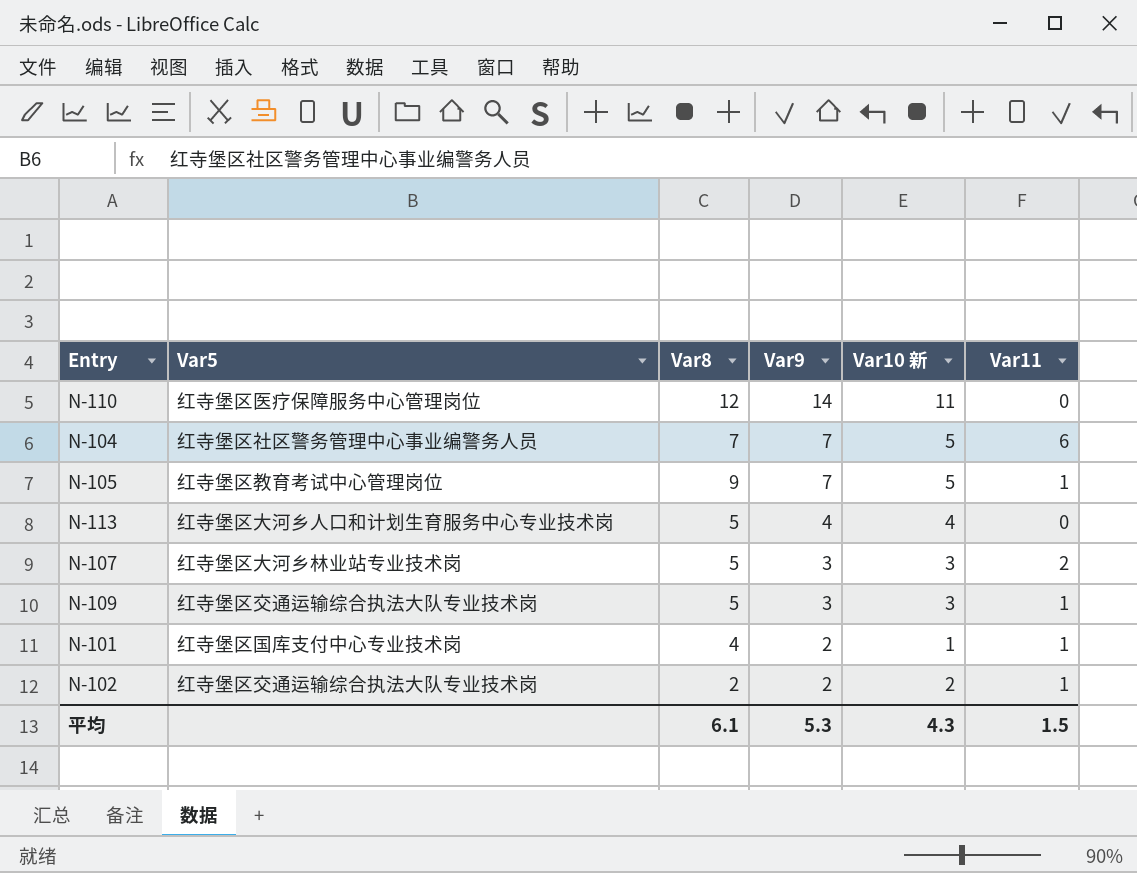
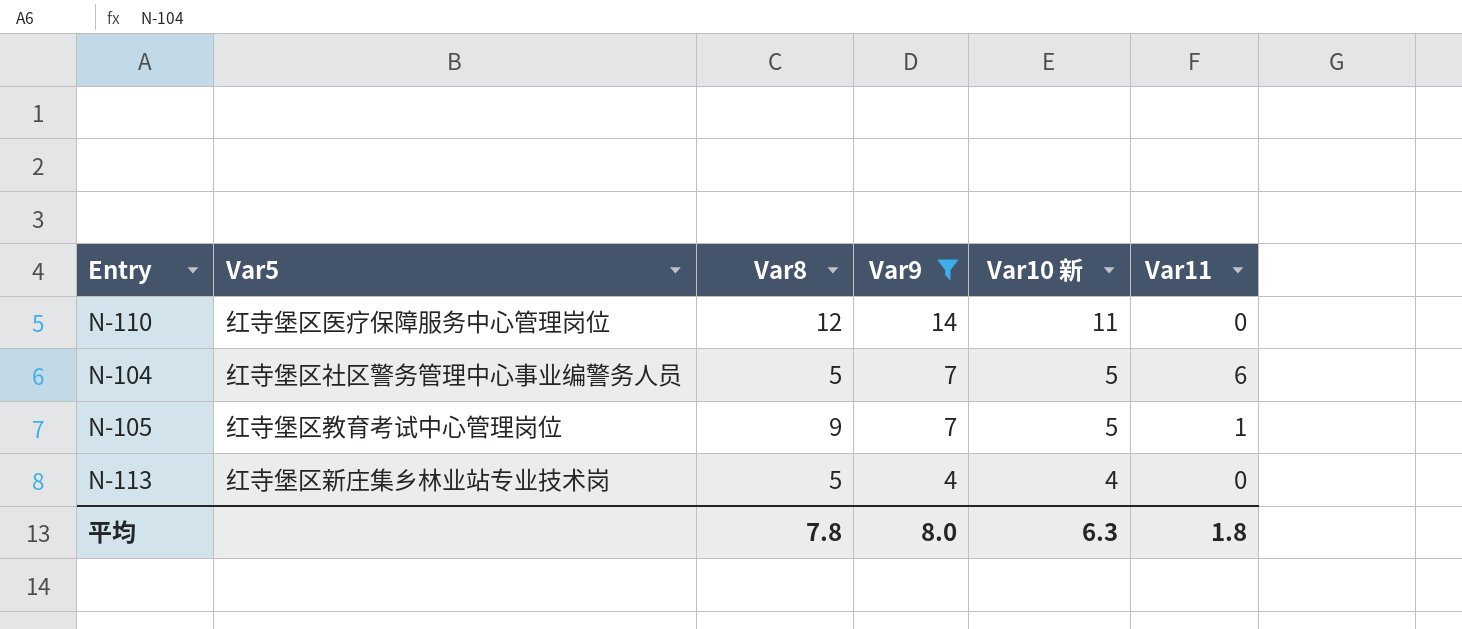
filter: none -> Var9 >= 4
N-104 | Var8: 7 -> 5
N-113 | Var5: 红寺堡区大河乡人口和计划生育服务中心专业技术岗 -> 红寺堡区新庄集乡林业站专业技术岗
平均 | Var8: 6.1 -> 7.8
平均 | Var9: 5.3 -> 8.0
平均 | Var10 新: 4.3 -> 6.3
平均 | Var11: 1.5 -> 1.8

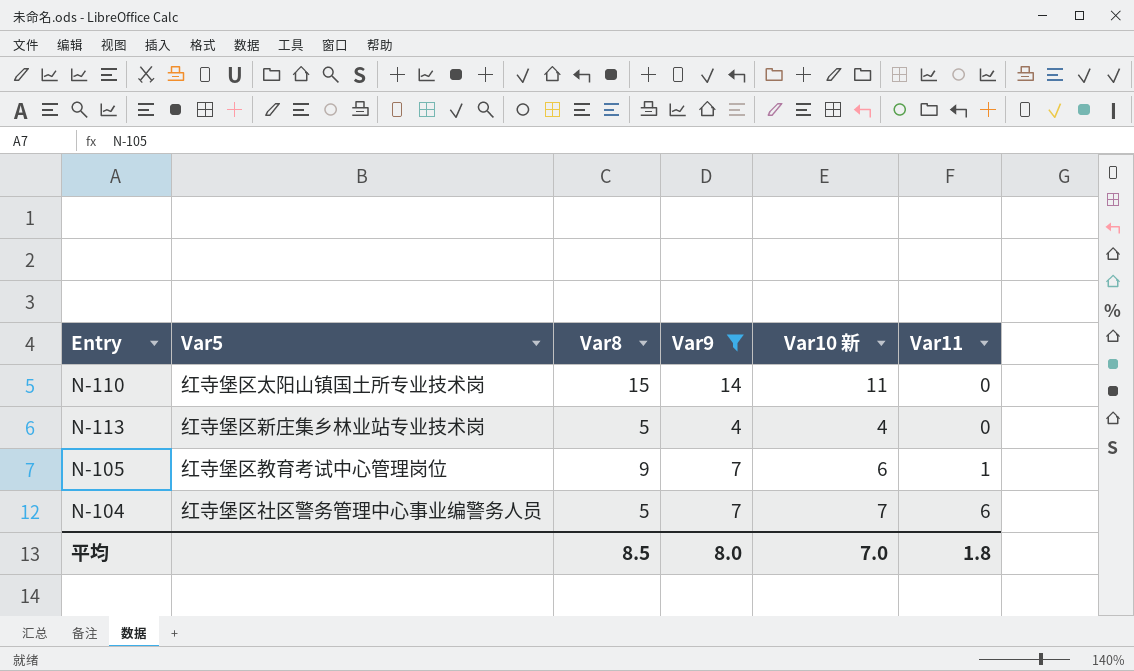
row order: Var9 descending -> Var11 ascending
N-110 | Var5: 红寺堡区医疗保障服务中心管理岗位 -> 红寺堡区太阳山镇国土所专业技术岗
N-110 | Var8: 12 -> 15
N-105 | Var10 新: 5 -> 6
N-104 | Var10 新: 5 -> 7
平均 | Var8: 7.8 -> 8.5
平均 | Var10 新: 6.3 -> 7.0

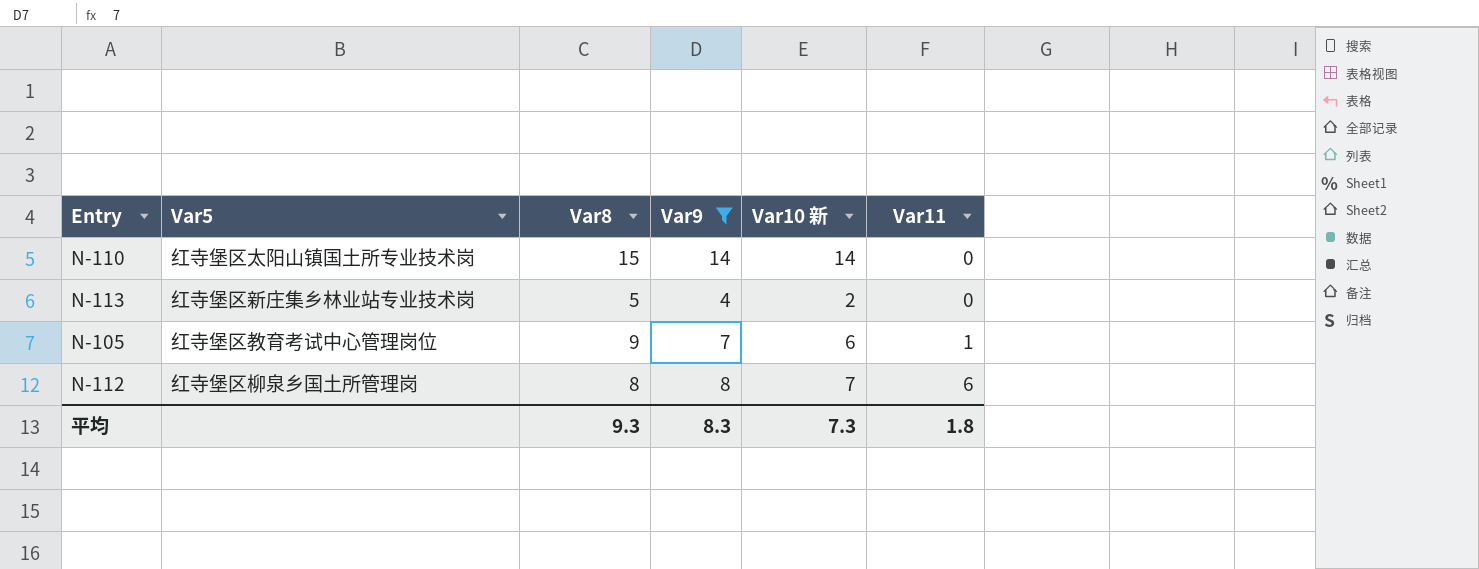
row N-104: 红寺堡区社区警务管理中心事业编警务人员 | 5 | 7 | 7 | 6 -> none
N-110 | Var10 新: 11 -> 14
N-113 | Var10 新: 4 -> 2
row N-112: none -> 红寺堡区柳泉乡国土所管理岗 | 8 | 8 | 7 | 6
平均 | Var8: 8.5 -> 9.3
平均 | Var9: 8.0 -> 8.3
平均 | Var10 新: 7.0 -> 7.3

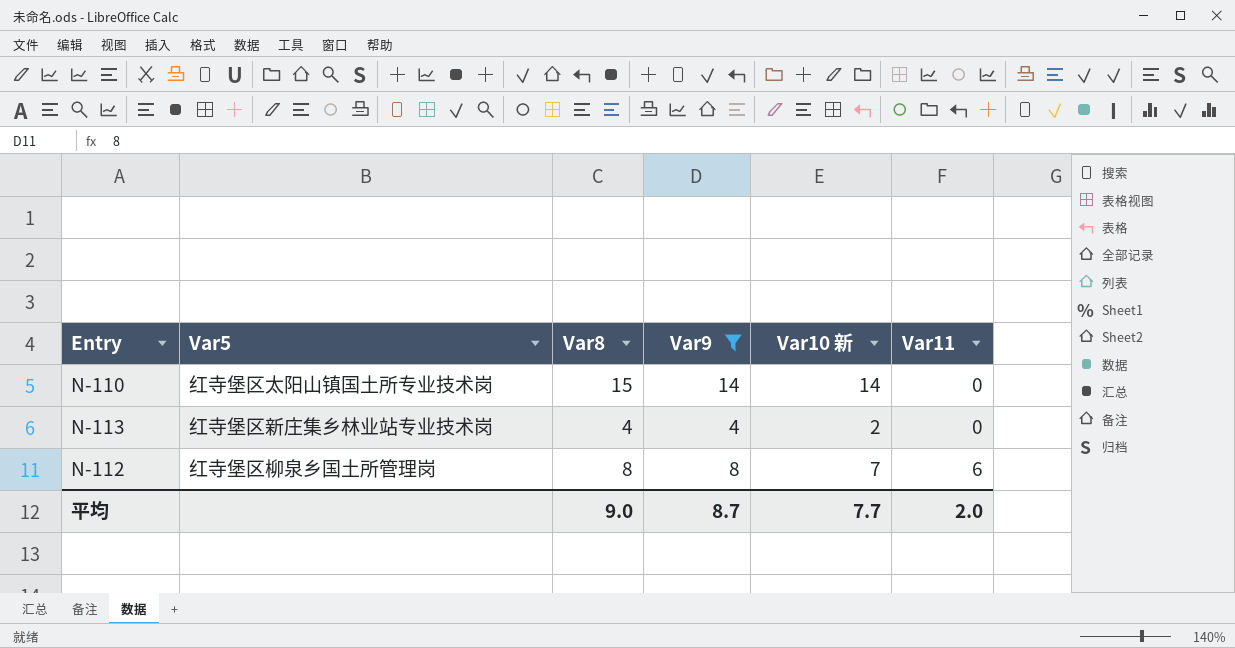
row N-105: 红寺堡区教育考试中心管理岗位 | 9 | 7 | 6 | 1 -> none
N-113 | Var8: 5 -> 4
平均 | Var8: 9.3 -> 9.0
平均 | Var9: 8.3 -> 8.7
平均 | Var10 新: 7.3 -> 7.7
平均 | Var11: 1.8 -> 2.0

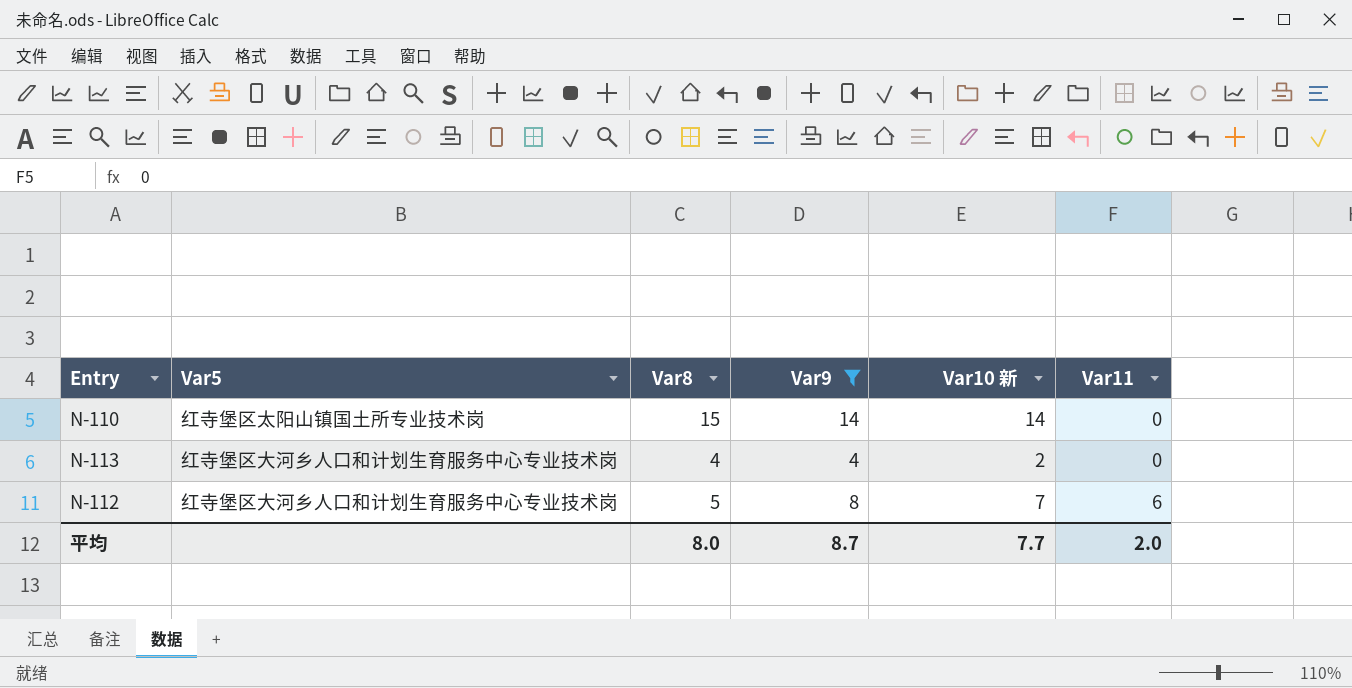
N-113 | Var5: 红寺堡区新庄集乡林业站专业技术岗 -> 红寺堡区大河乡人口和计划生育服务中心专业技术岗
N-112 | Var5: 红寺堡区柳泉乡国土所管理岗 -> 红寺堡区大河乡人口和计划生育服务中心专业技术岗
N-112 | Var8: 8 -> 5
平均 | Var8: 9.0 -> 8.0

